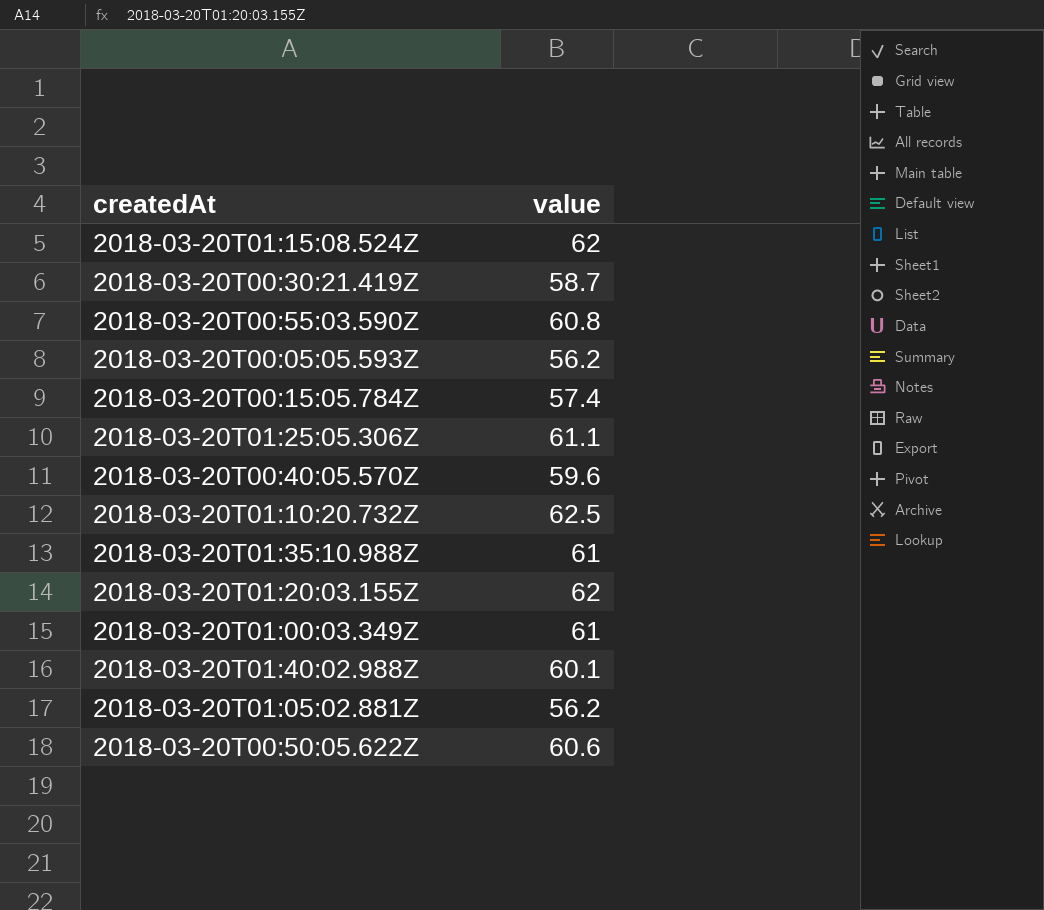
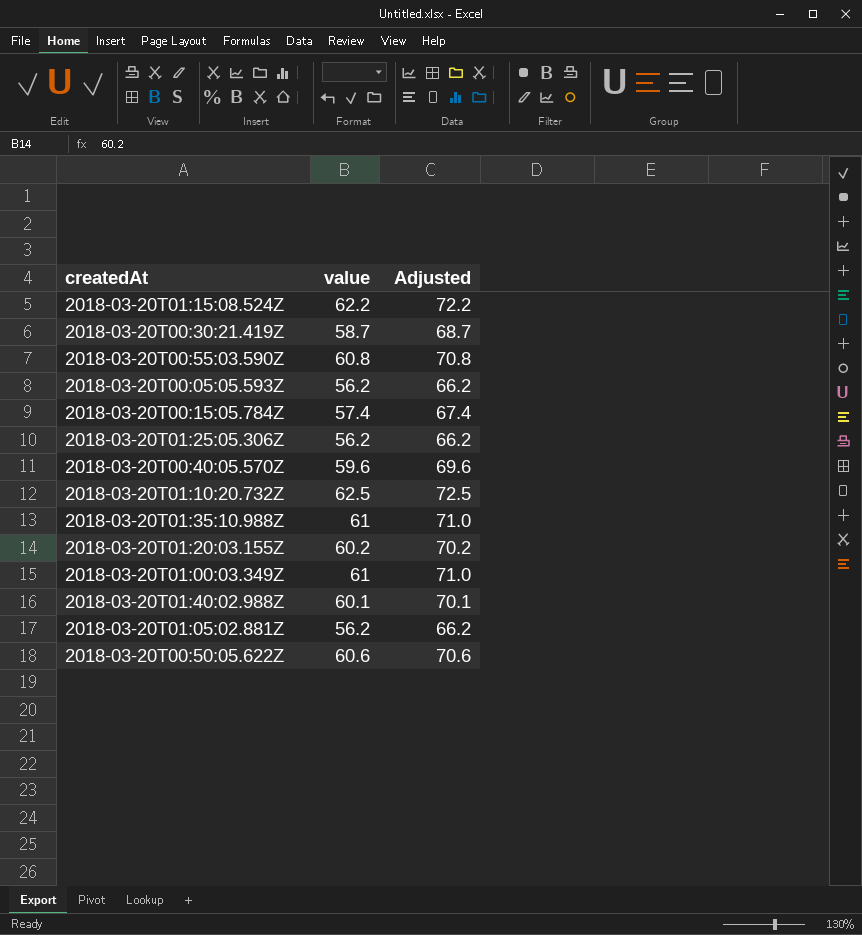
column Adjusted | formula: none -> [value] + 10
2018-03-20T01:15:08.524Z | value: 62 -> 62.2
2018-03-20T01:25:05.306Z | value: 61.1 -> 56.2
2018-03-20T01:20:03.155Z | value: 62 -> 60.2

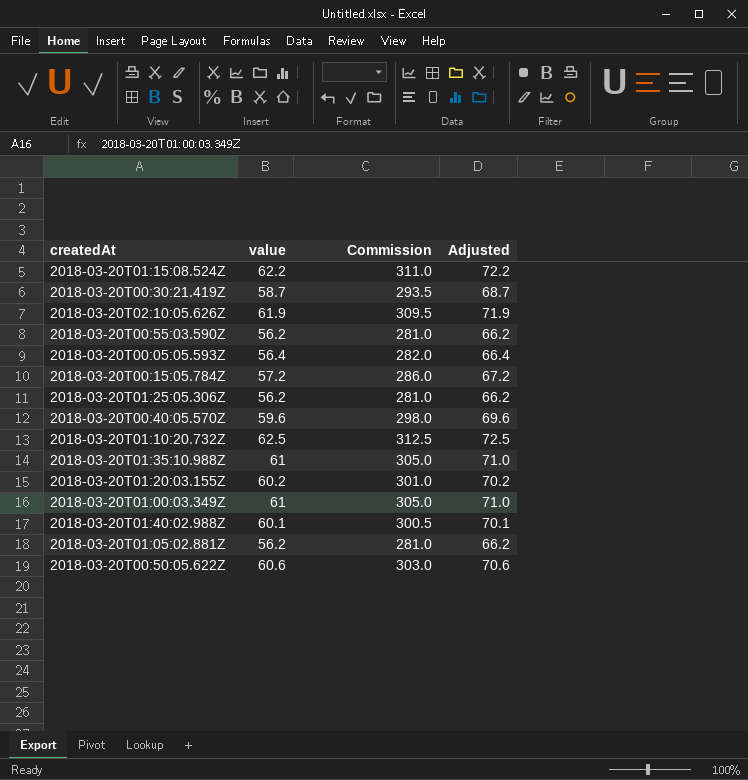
column Commission | formula: none -> [value] * 5
row 2018-03-20T02:10:05.626Z: none -> 61.9 | 309.5 | 71.9
2018-03-20T00:55:03.590Z | value: 60.8 -> 56.2
2018-03-20T00:55:03.590Z | Adjusted: 70.8 -> 66.2
2018-03-20T00:05:05.593Z | value: 56.2 -> 56.4
2018-03-20T00:05:05.593Z | Adjusted: 66.2 -> 66.4
2018-03-20T00:15:05.784Z | value: 57.4 -> 57.2
2018-03-20T00:15:05.784Z | Adjusted: 67.4 -> 67.2

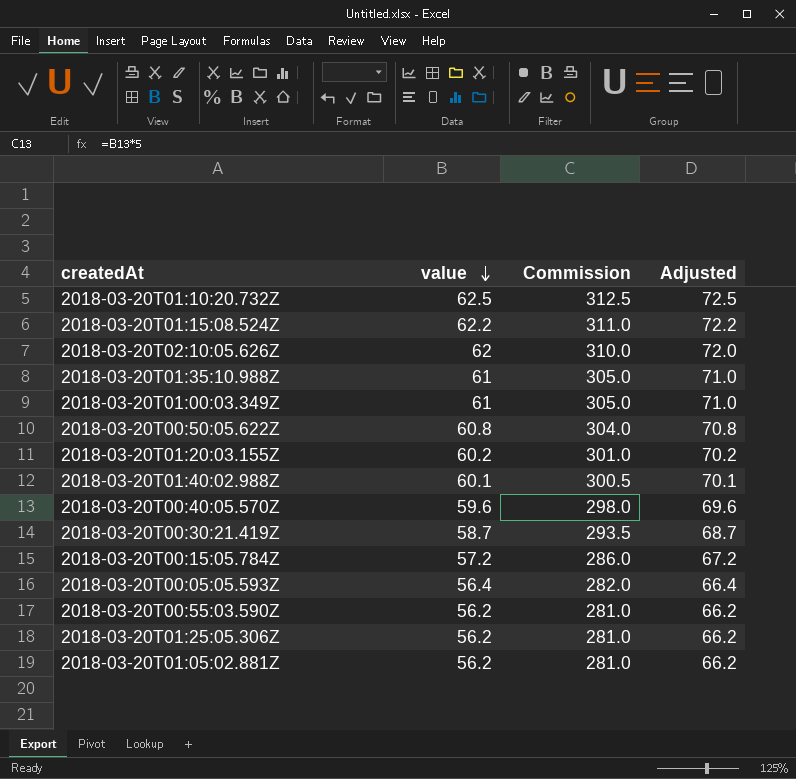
row order: none -> value descending
2018-03-20T02:10:05.626Z | value: 61.9 -> 62
2018-03-20T02:10:05.626Z | Commission: 309.5 -> 310.0
2018-03-20T02:10:05.626Z | Adjusted: 71.9 -> 72.0
2018-03-20T00:50:05.622Z | value: 60.6 -> 60.8
2018-03-20T00:50:05.622Z | Commission: 303.0 -> 304.0
2018-03-20T00:50:05.622Z | Adjusted: 70.6 -> 70.8

